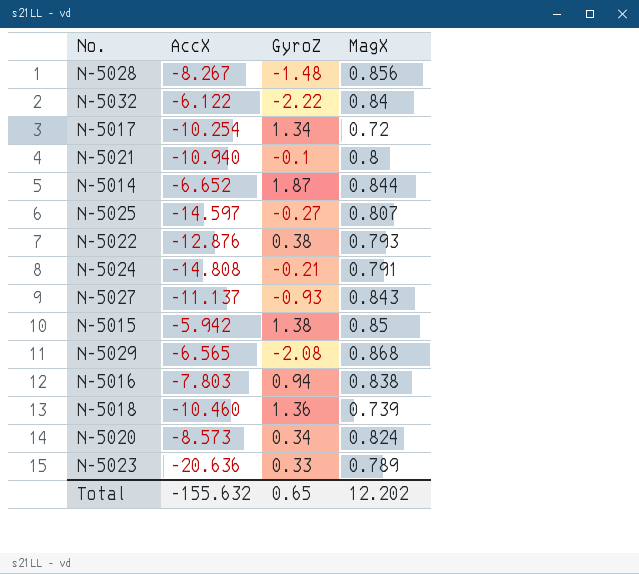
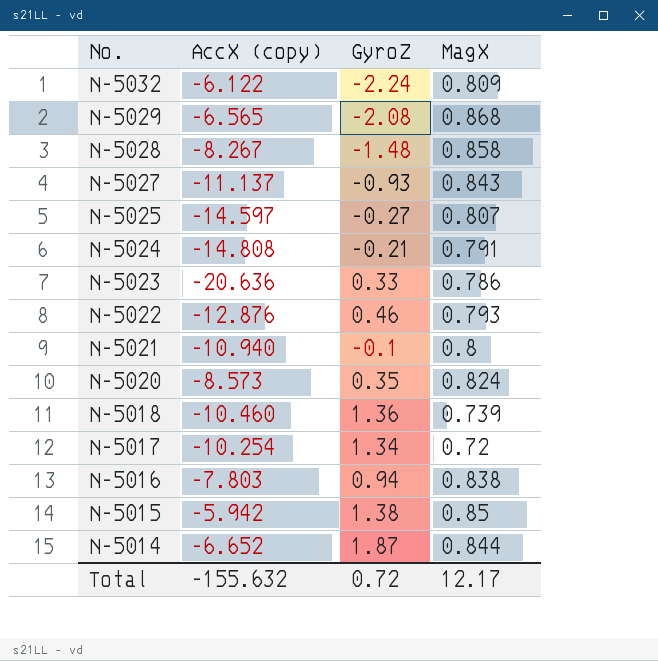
row order: none -> No. descending
column name: AccX -> AccX (copy)
N-5032 | GyroZ: -2.22 -> -2.24
N-5032 | MagX: 0.84 -> 0.809
N-5028 | MagX: 0.856 -> 0.858
N-5023 | MagX: 0.789 -> 0.786
N-5022 | GyroZ: 0.38 -> 0.46
N-5020 | GyroZ: 0.34 -> 0.35
Total | GyroZ: 0.65 -> 0.72
Total | MagX: 12.202 -> 12.17

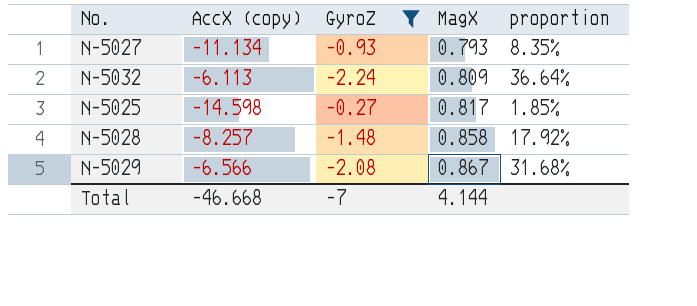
filter: none -> GyroZ <= -0.27
row order: No. descending -> MagX ascending
column proportion | formula: none -> [GyroZ] / [AccX (copy)]
N-5027 | AccX (copy): -11.137 -> -11.134
N-5027 | MagX: 0.843 -> 0.793
N-5032 | AccX (copy): -6.122 -> -6.113
N-5025 | AccX (copy): -14.597 -> -14.598
N-5025 | MagX: 0.807 -> 0.817
N-5028 | AccX (copy): -8.267 -> -8.257
N-5029 | AccX (copy): -6.565 -> -6.566
N-5029 | MagX: 0.868 -> 0.867
Total | AccX (copy): -155.632 -> -46.668
Total | GyroZ: 0.72 -> -7
Total | MagX: 12.17 -> 4.144

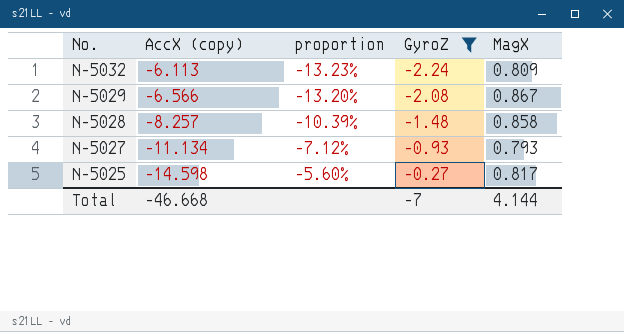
row order: MagX ascending -> No. descending
column proportion | formula: [GyroZ] / [AccX (copy)] -> [MagX] / [AccX (copy)]
column proportion | position: 5 -> 3

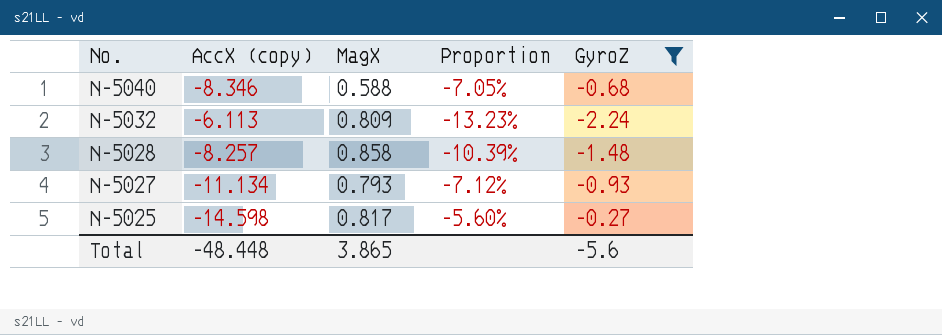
column MagX | position: 5 -> 3
column name: proportion -> Proportion
row N-5029: -6.566 | -13.20% | -2.08 | 0.867 -> none
row N-5040: none -> -8.346 | 0.588 | -7.05% | -0.68
Total | AccX (copy): -46.668 -> -48.448
Total | MagX: 4.144 -> 3.865
Total | GyroZ: -7 -> -5.6

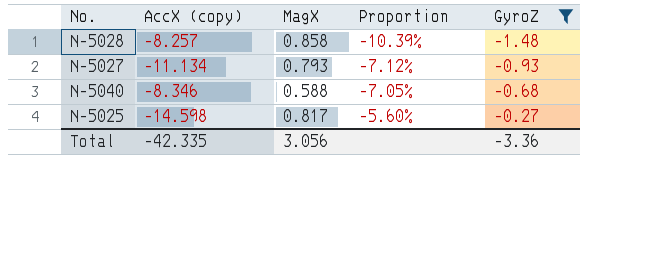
row order: No. descending -> Proportion ascending
row N-5032: -6.113 | 0.809 | -13.23% | -2.24 -> none
Total | AccX (copy): -48.448 -> -42.335
Total | MagX: 3.865 -> 3.056
Total | GyroZ: -5.6 -> -3.36

